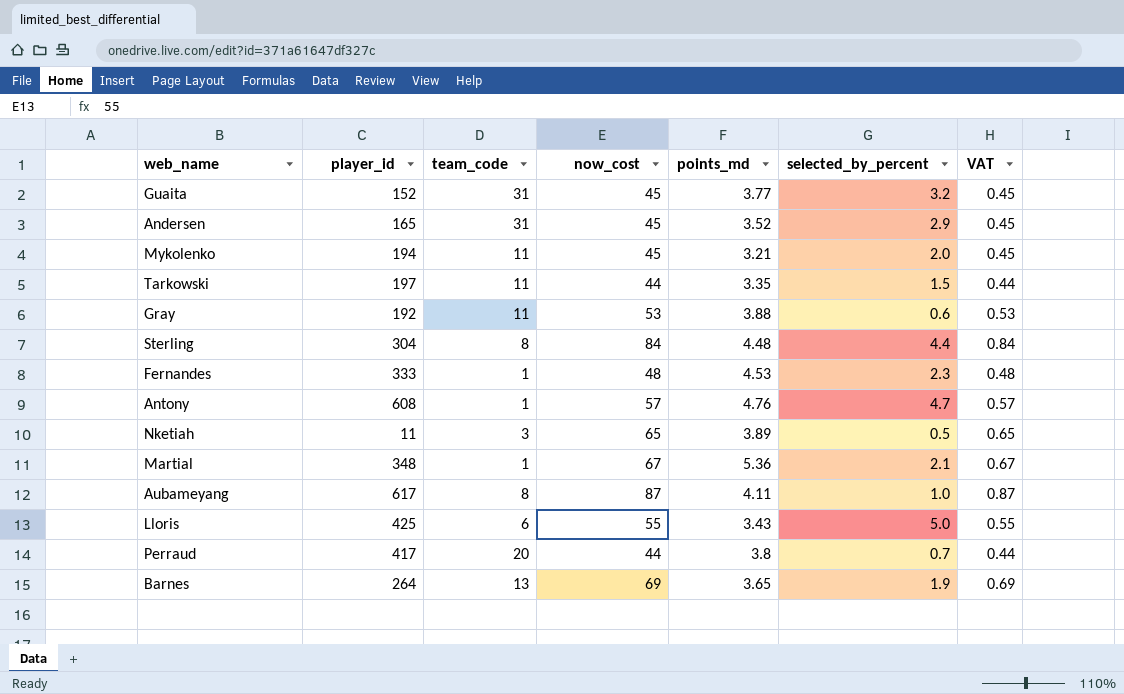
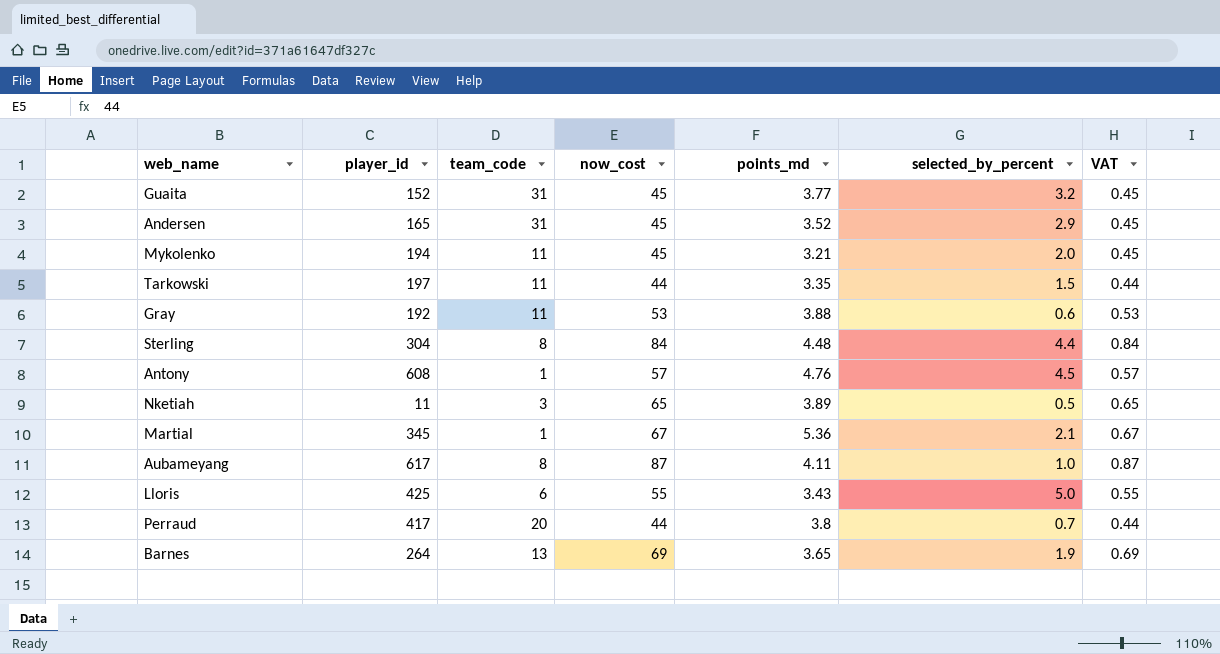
row Fernandes: 333 | 1 | 48 | 4.53 | 2.3 | 0.48 -> none
Antony | selected_by_percent: 4.7 -> 4.5
Martial | player_id: 348 -> 345

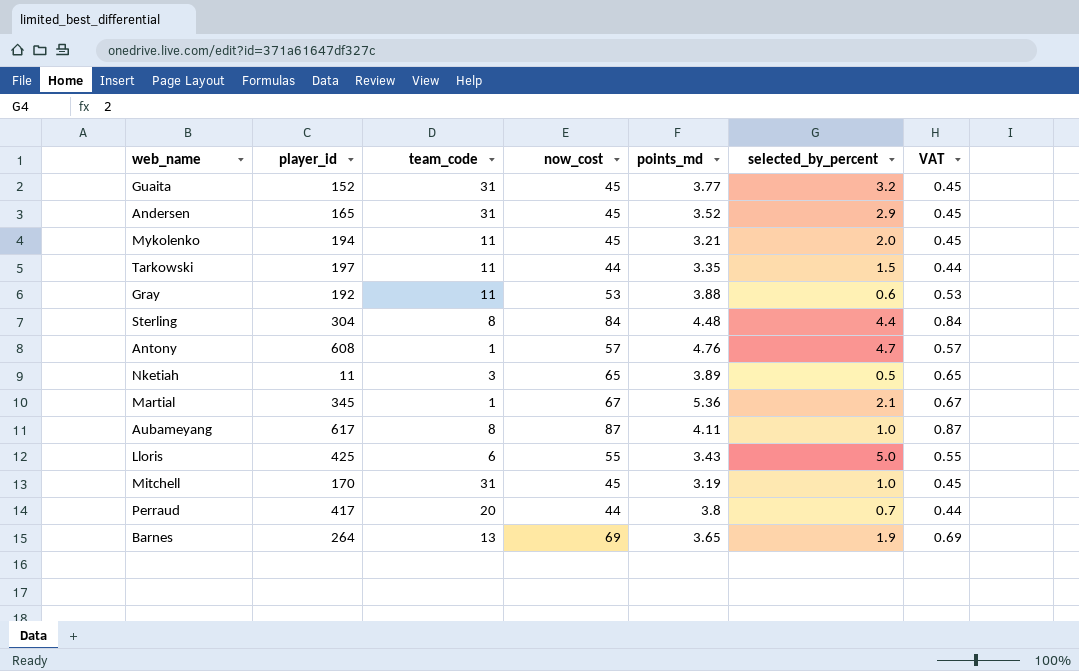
Antony | selected_by_percent: 4.5 -> 4.7
row Mitchell: none -> 170 | 31 | 45 | 3.19 | 1.0 | 0.45

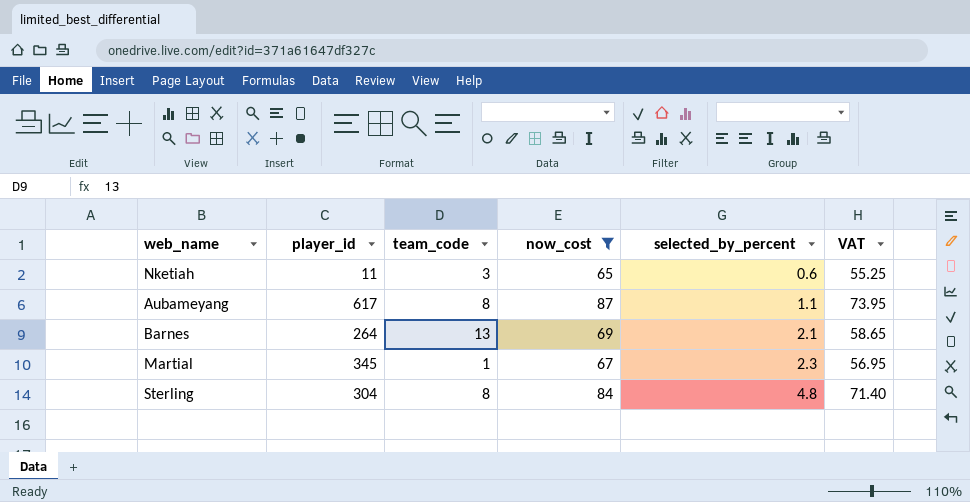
filter: none -> now_cost >= 65
row order: none -> selected_by_percent ascending
column points_md | position: 5 -> none
column VAT | formula: [now_cost] * 0.01 -> [now_cost] * 0.85
Nketiah | selected_by_percent: 0.5 -> 0.6
Aubameyang | selected_by_percent: 1.0 -> 1.1
Barnes | selected_by_percent: 1.9 -> 2.1
Martial | selected_by_percent: 2.1 -> 2.3
Sterling | selected_by_percent: 4.4 -> 4.8

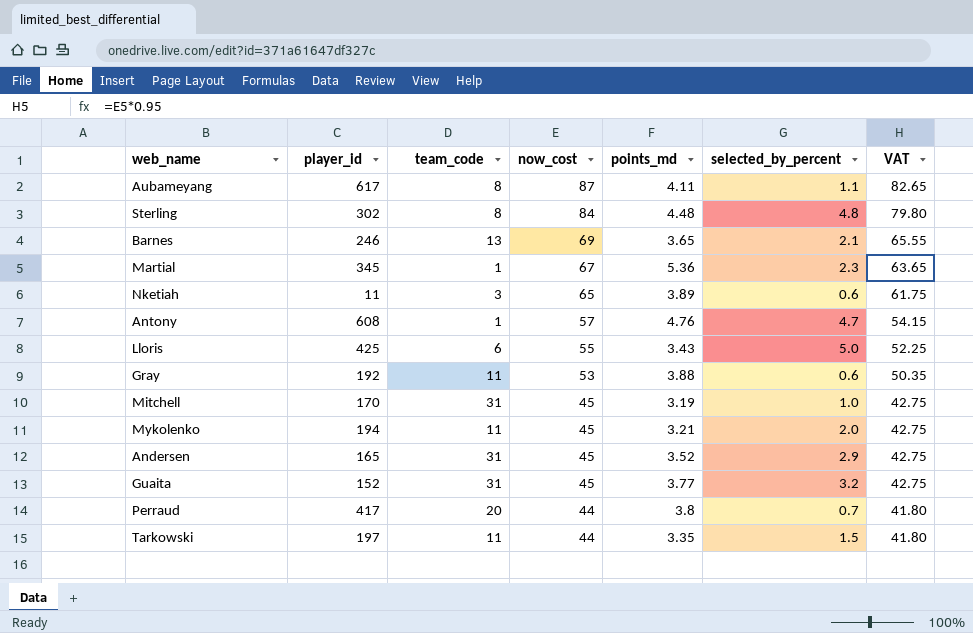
filter: now_cost >= 65 -> none
row order: selected_by_percent ascending -> now_cost descending
column points_md | position: none -> 5
column VAT | formula: [now_cost] * 0.85 -> [now_cost] * 0.95
Sterling | player_id: 304 -> 302
Barnes | player_id: 264 -> 246

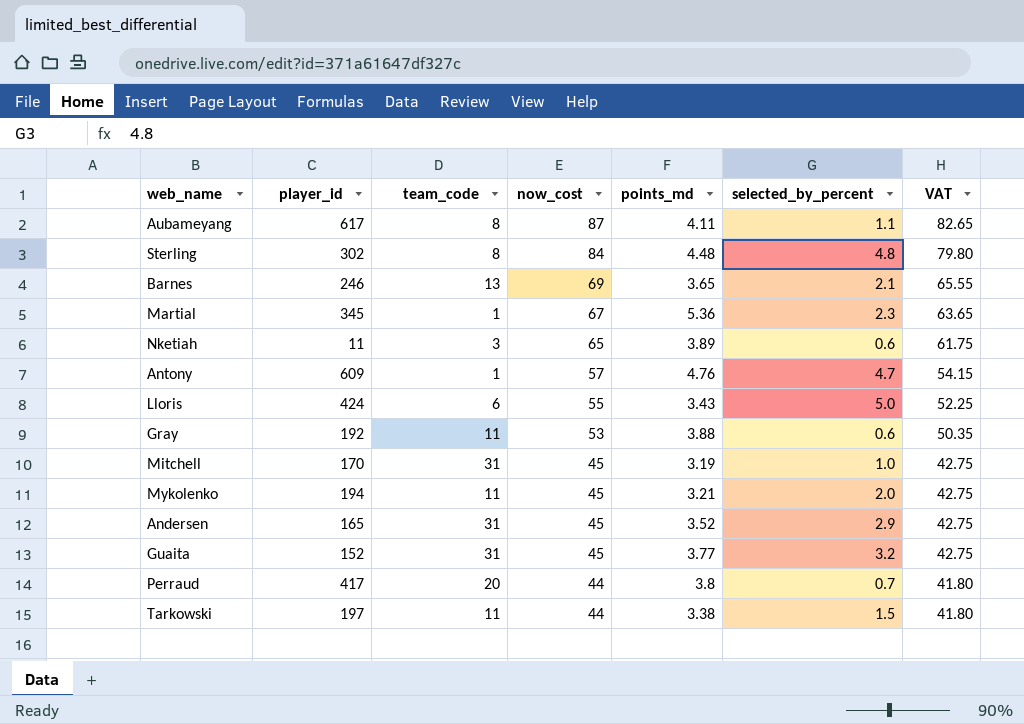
Antony | player_id: 608 -> 609
Lloris | player_id: 425 -> 424
Tarkowski | points_md: 3.35 -> 3.38

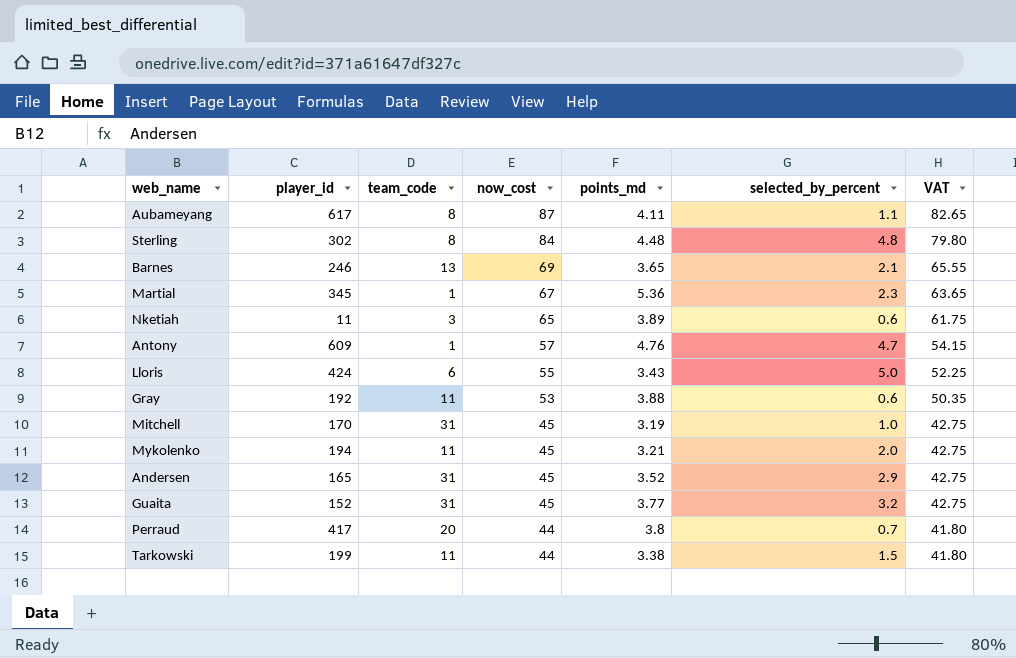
Tarkowski | player_id: 197 -> 199

